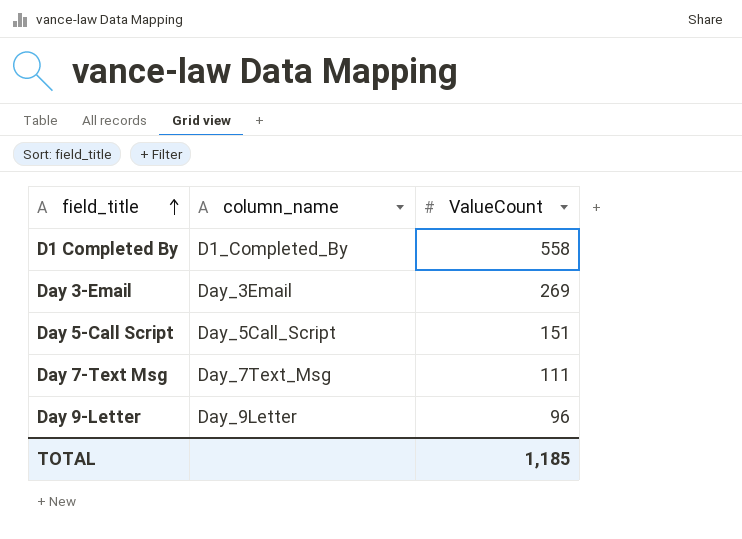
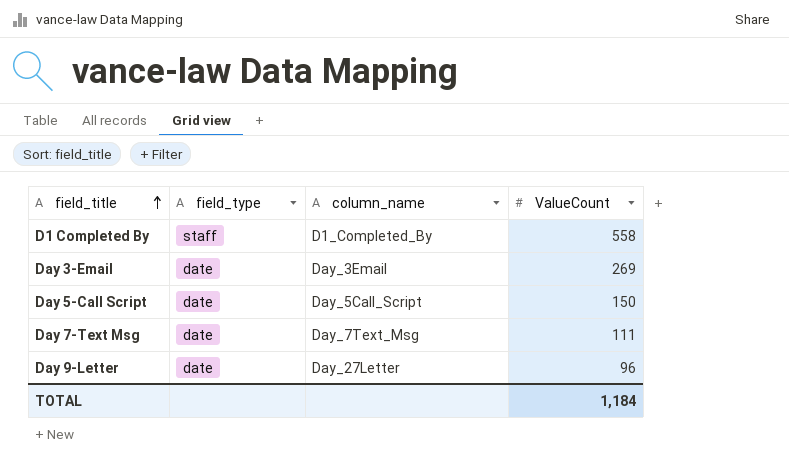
column field_type | position: none -> 2
Day 5-Call Script | ValueCount: 151 -> 150
Day 9-Letter | column_name: Day_9Letter -> Day_27Letter
TOTAL | ValueCount: 1,185 -> 1,184

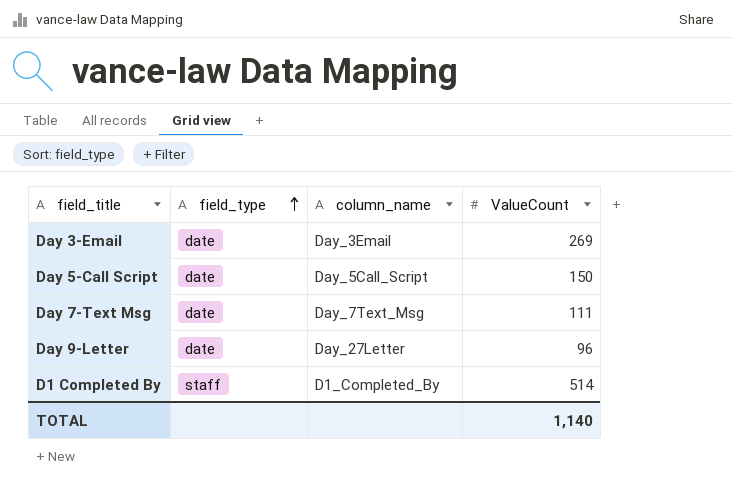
row order: field_title ascending -> field_type ascending
D1 Completed By | ValueCount: 558 -> 514
TOTAL | ValueCount: 1,184 -> 1,140

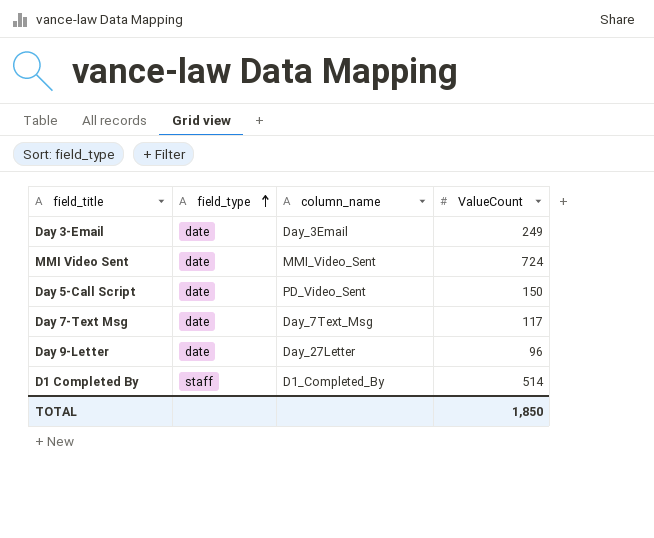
Day 3-Email | ValueCount: 269 -> 249
row MMI Video Sent: none -> date | MMI_Video_Sent | 724
Day 5-Call Script | column_name: Day_5Call_Script -> PD_Video_Sent
Day 7-Text Msg | ValueCount: 111 -> 117
TOTAL | ValueCount: 1,140 -> 1,850

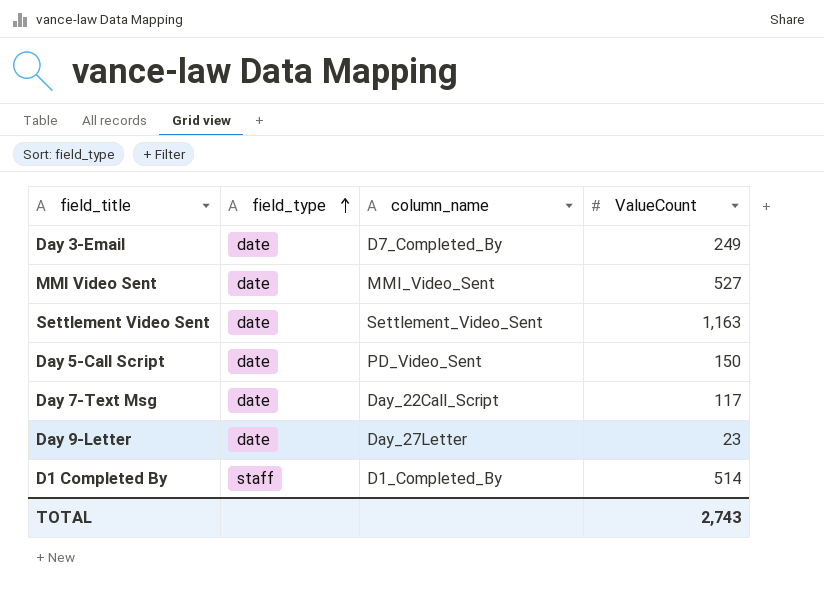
Day 3-Email | column_name: Day_3Email -> D7_Completed_By
MMI Video Sent | ValueCount: 724 -> 527
row Settlement Video Sent: none -> date | Settlement_Video_Sent | 1,163
Day 7-Text Msg | column_name: Day_7Text_Msg -> Day_22Call_Script
Day 9-Letter | ValueCount: 96 -> 23
TOTAL | ValueCount: 1,850 -> 2,743

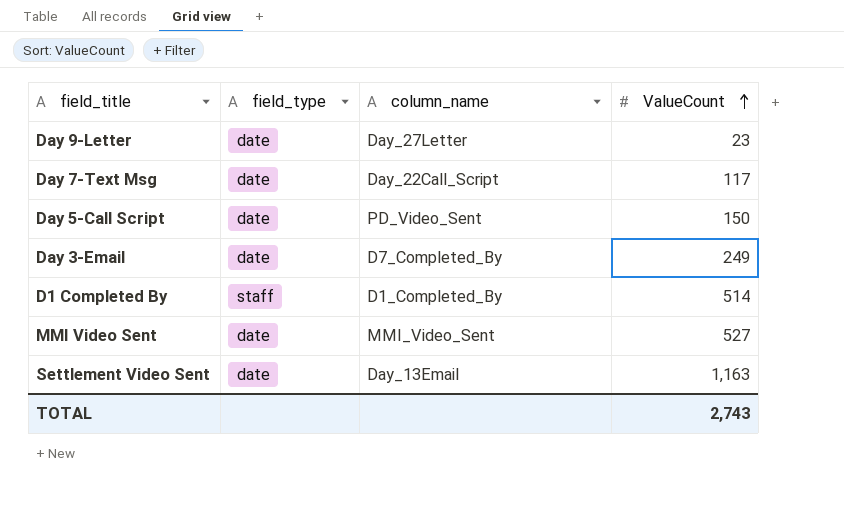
row order: field_type ascending -> ValueCount ascending
Settlement Video Sent | column_name: Settlement_Video_Sent -> Day_13Email

